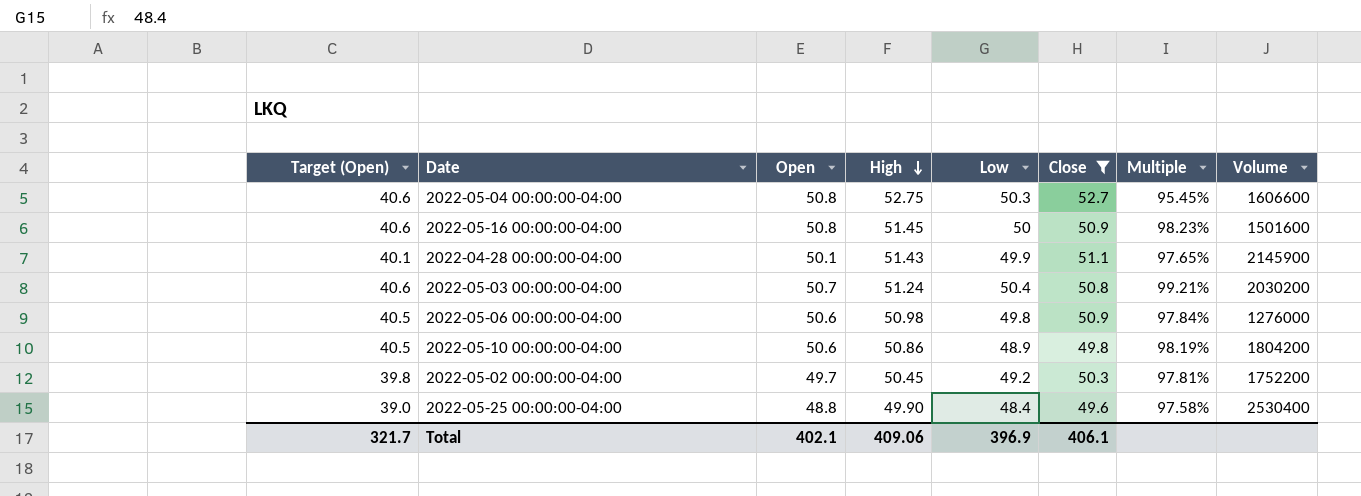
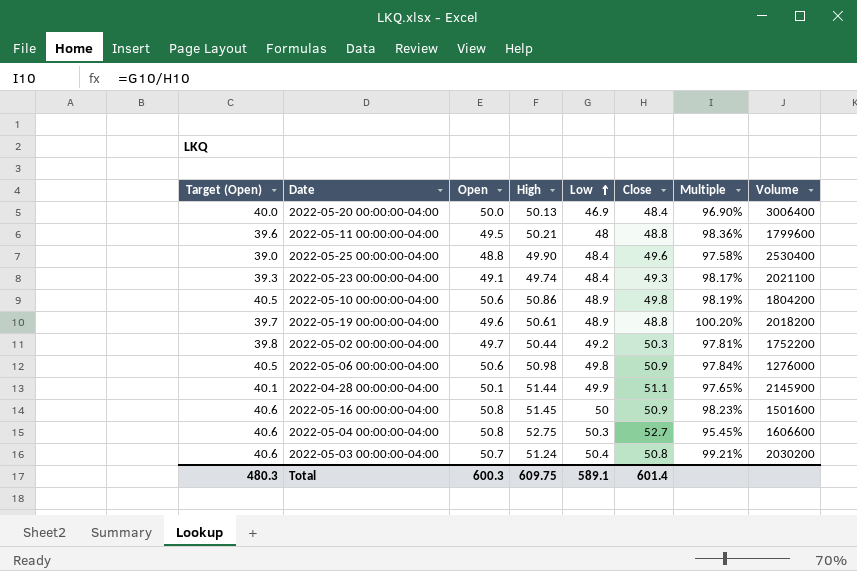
filter: Close >= 49.6 -> none
row order: High descending -> Low ascending
2022-05-02 00:00:00-04:00 | High: 50.45 -> 50.44
2022-04-28 00:00:00-04:00 | High: 51.43 -> 51.44
Total | Target (Open): 321.7 -> 480.3
Total | Open: 402.1 -> 600.3
Total | High: 409.06 -> 609.75
Total | Low: 396.9 -> 589.1
Total | Close: 406.1 -> 601.4

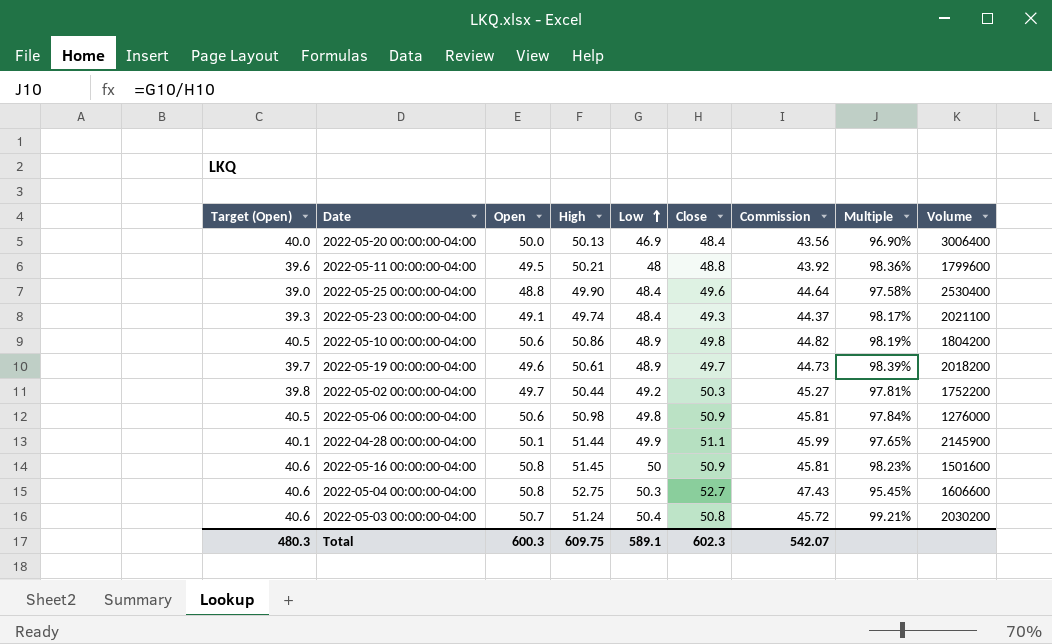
column Commission | formula: none -> [Close] * 0.9
2022-05-19 00:00:00-04:00 | Close: 48.8 -> 49.7
2022-05-19 00:00:00-04:00 | Multiple: 100.20% -> 98.39%
Total | Close: 601.4 -> 602.3

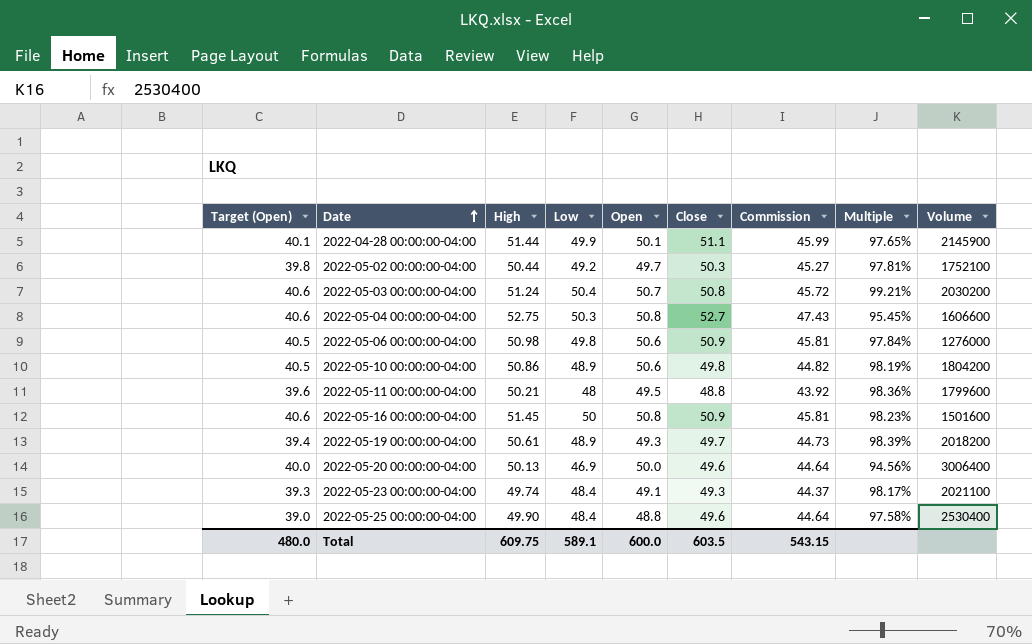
row order: Low ascending -> Date ascending
column Open | position: 3 -> 5
2022-05-02 00:00:00-04:00 | Volume: 1752200 -> 1752100
2022-05-19 00:00:00-04:00 | Target (Open): 39.7 -> 39.4
2022-05-19 00:00:00-04:00 | Open: 49.6 -> 49.3
2022-05-20 00:00:00-04:00 | Close: 48.4 -> 49.6
2022-05-20 00:00:00-04:00 | Commission: 43.56 -> 44.64
2022-05-20 00:00:00-04:00 | Multiple: 96.90% -> 94.56%
Total | Target (Open): 480.3 -> 480.0
Total | Open: 600.3 -> 600.0
Total | Close: 602.3 -> 603.5
Total | Commission: 542.07 -> 543.15

